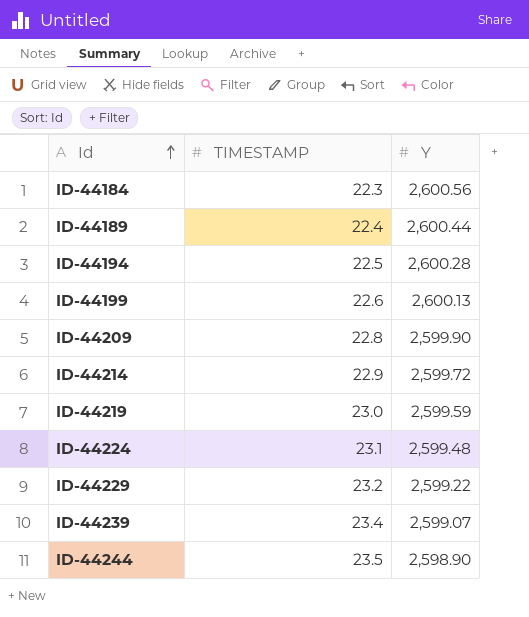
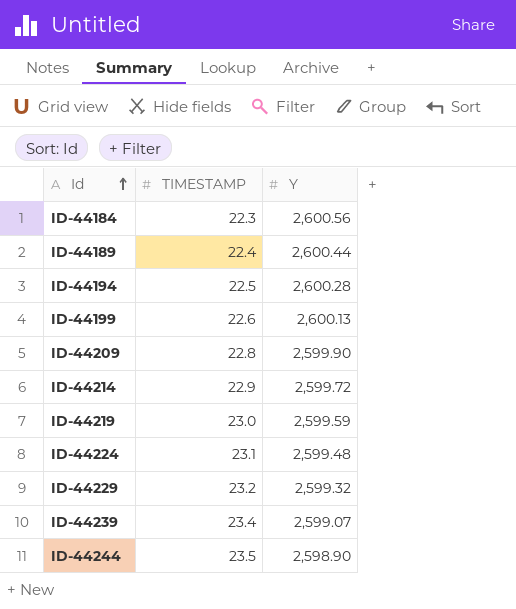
ID-44229 | Y: 2,599.22 -> 2,599.32

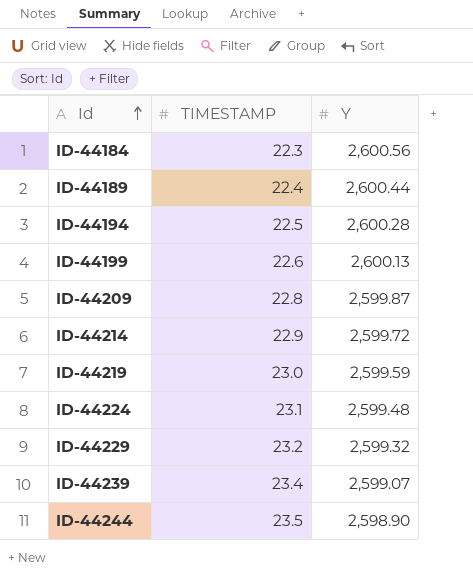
ID-44209 | Y: 2,599.90 -> 2,599.87

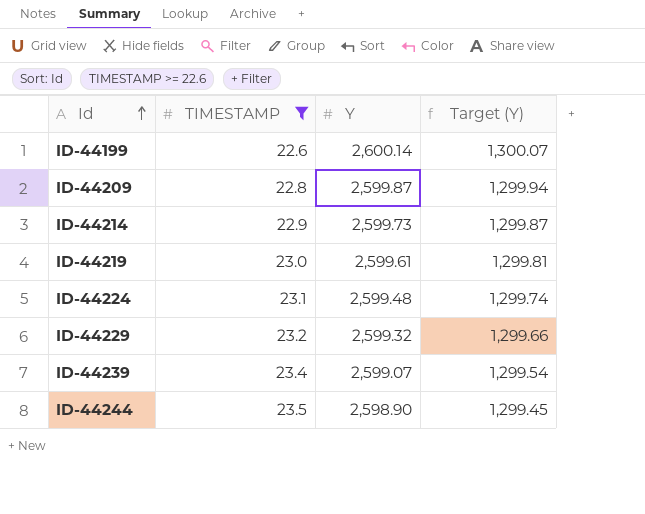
filter: none -> TIMESTAMP >= 22.6
column Target (Y) | formula: none -> [Y] * 0.5
ID-44199 | Y: 2,600.13 -> 2,600.14
ID-44214 | Y: 2,599.72 -> 2,599.73
ID-44219 | Y: 2,599.59 -> 2,599.61

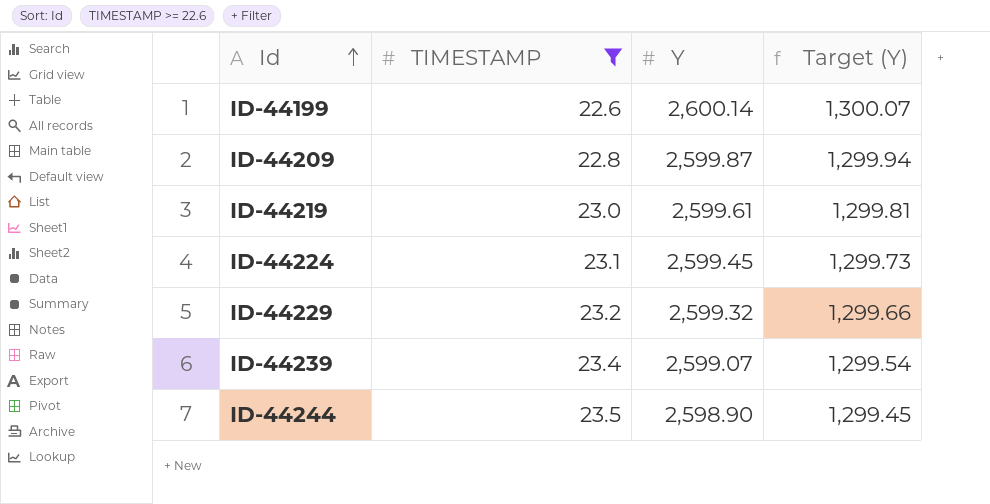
row ID-44214: 22.9 | 2,599.73 | 1,299.87 -> none
ID-44224 | Y: 2,599.48 -> 2,599.45
ID-44224 | Target (Y): 1,299.74 -> 1,299.73

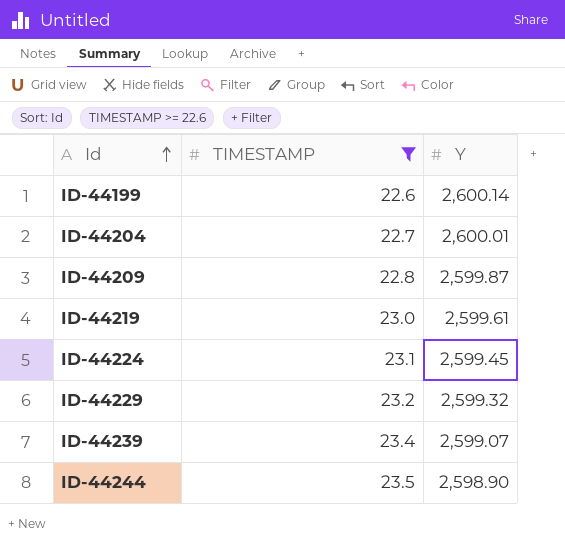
column Target (Y) | formula: [Y] * 0.5 -> none
row ID-44204: none -> 22.7 | 2,600.01

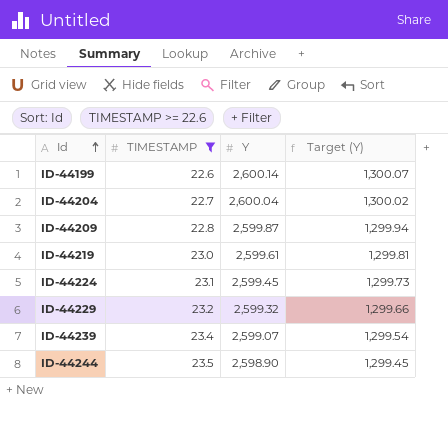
column Target (Y) | formula: none -> [Y] * 0.5
ID-44204 | Y: 2,600.01 -> 2,600.04

